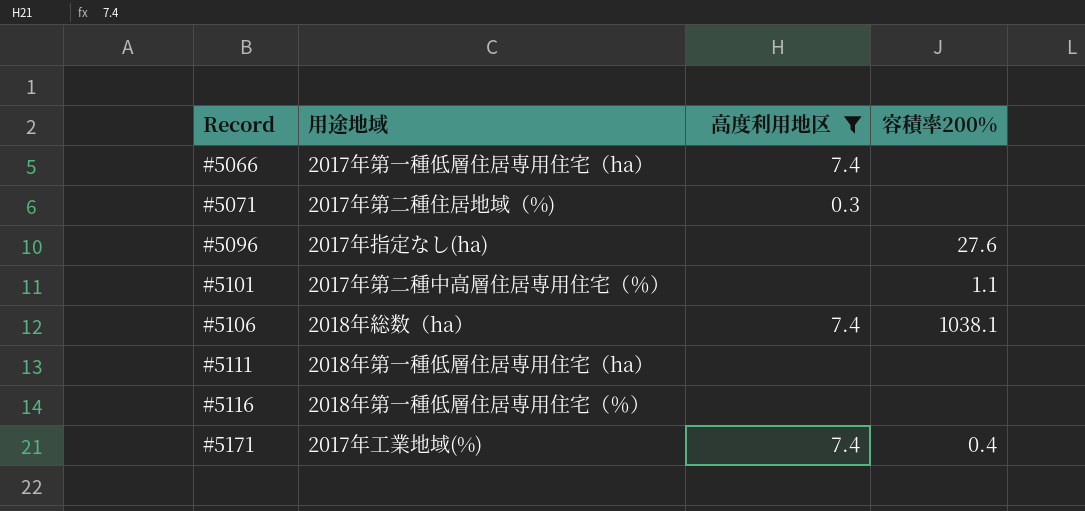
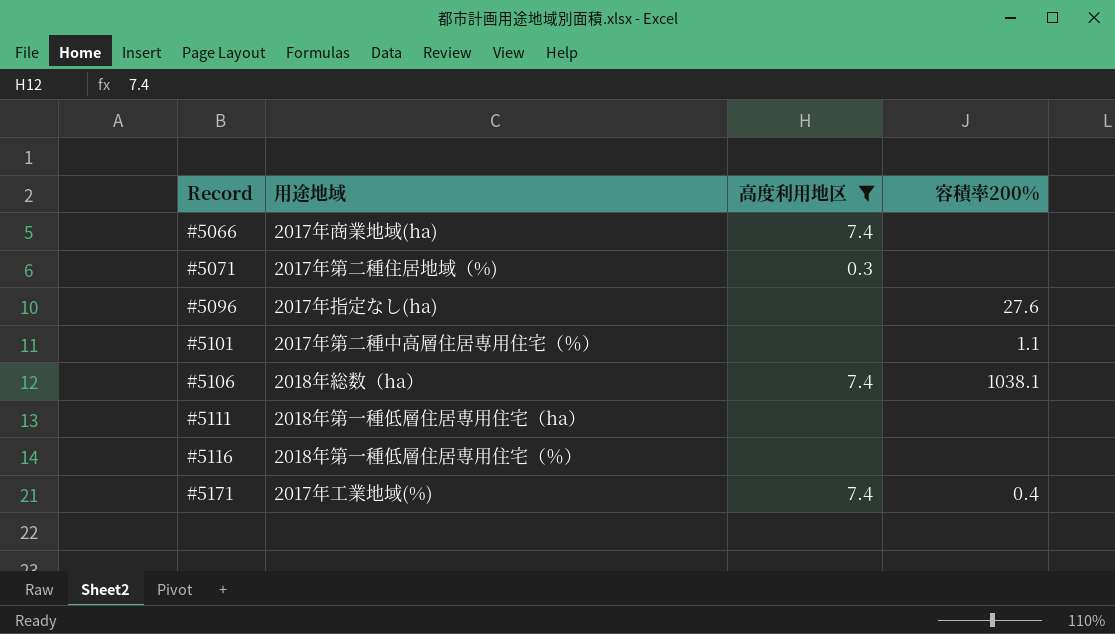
#5066 | 用途地域: 2017年第一種低層住居専用住宅（ha） -> 2017年商業地域(ha)

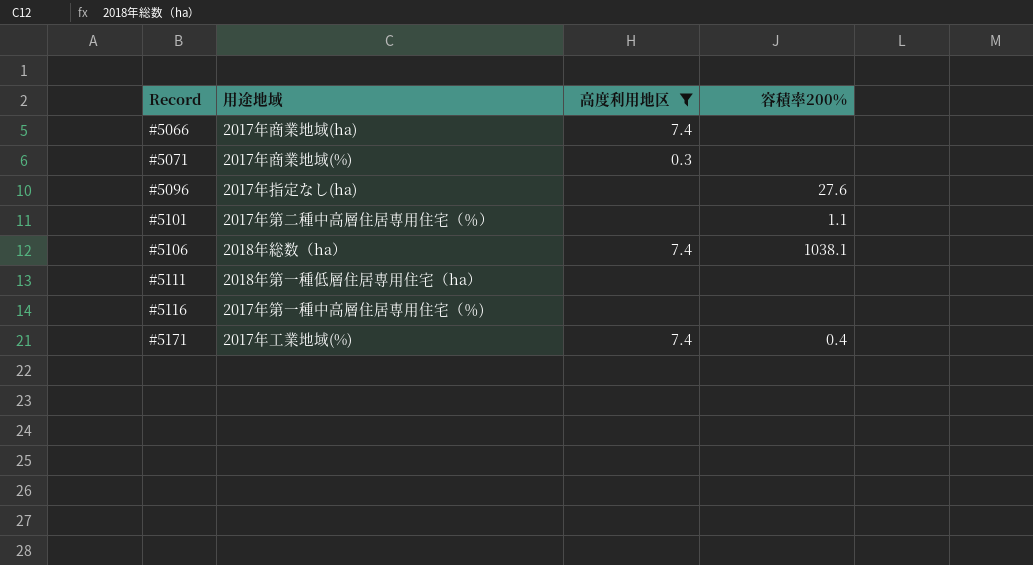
#5071 | 用途地域: 2017年第二種住居地域（%) -> 2017年商業地域(%)
#5116 | 用途地域: 2018年第一種低層住居専用住宅（％） -> 2017年第一種中高層住居専用住宅（％)

